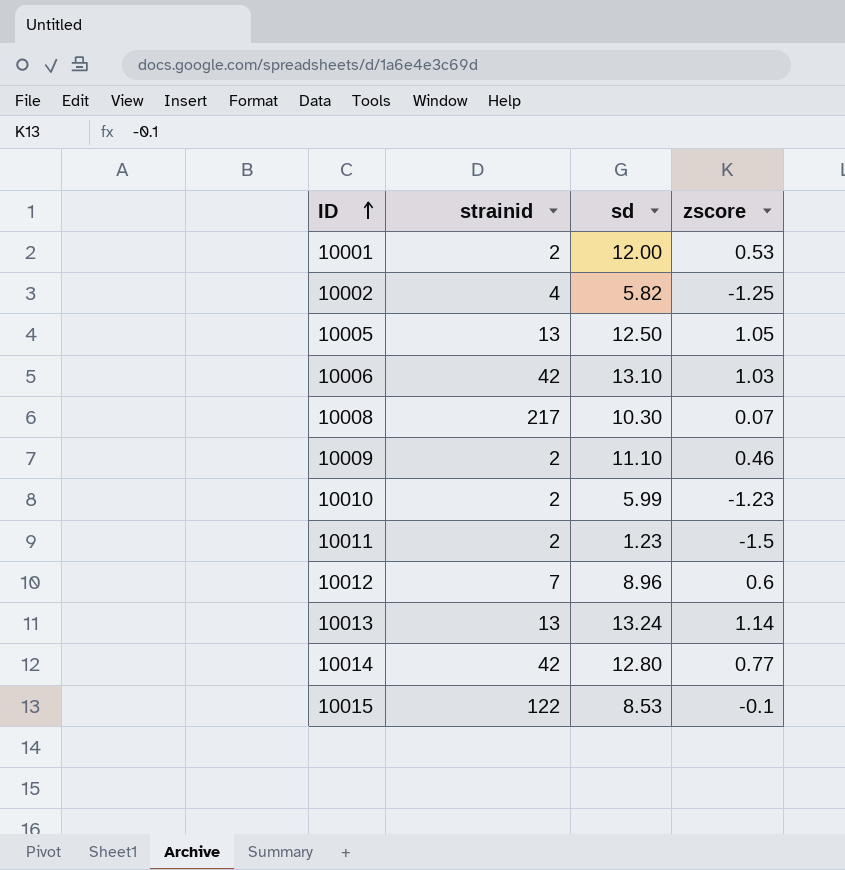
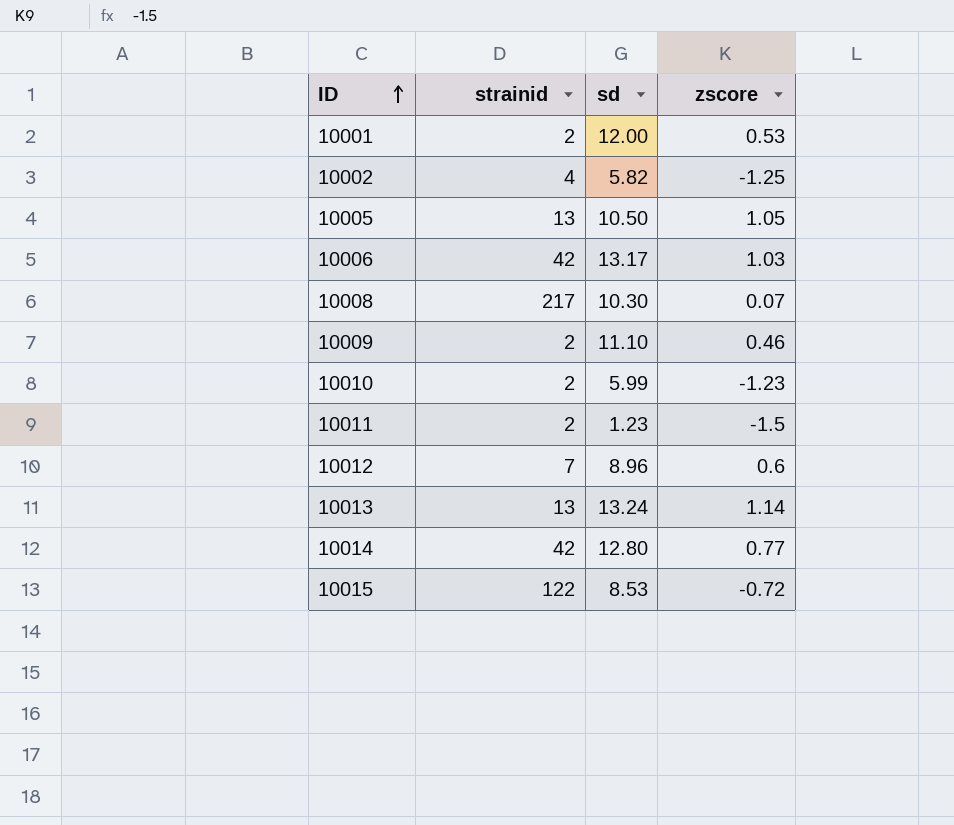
10005 | sd: 12.50 -> 10.50
10006 | sd: 13.10 -> 13.17
10015 | zscore: -0.1 -> -0.72

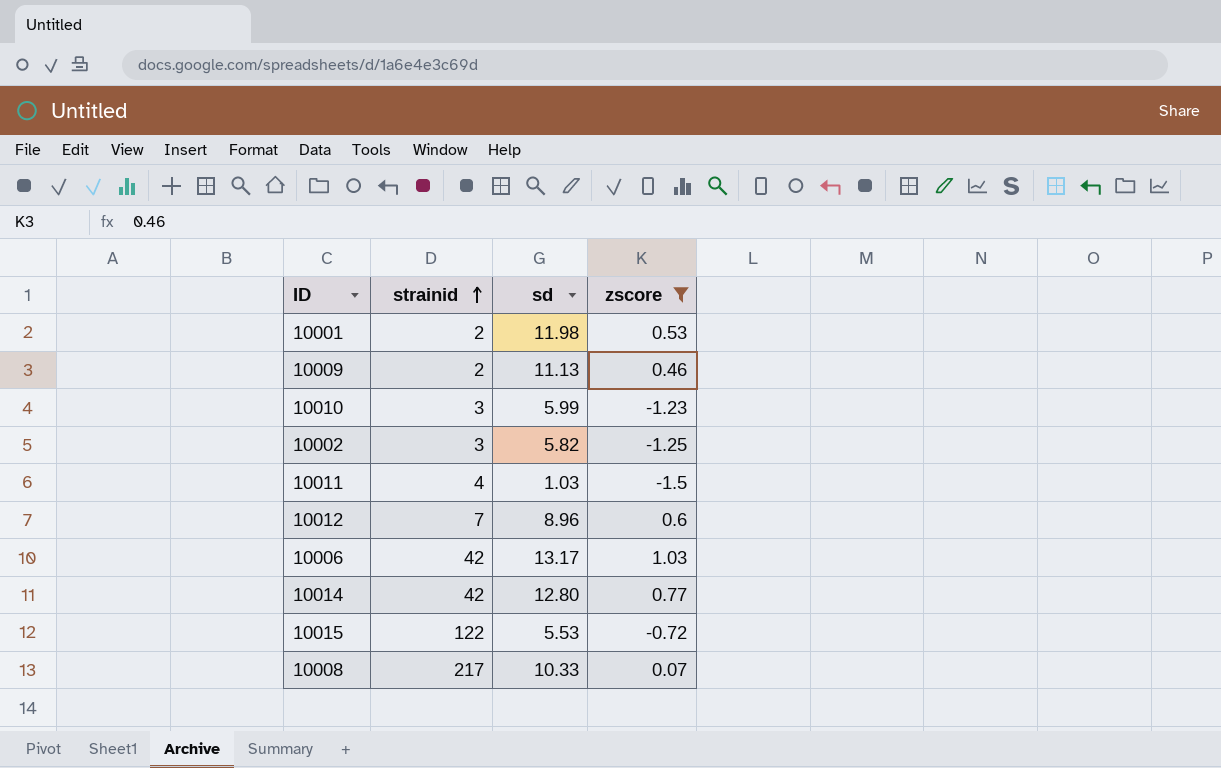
filter: none -> zscore <= 1.03
row order: ID ascending -> strainid ascending
10001 | sd: 12.00 -> 11.98
10009 | sd: 11.10 -> 11.13
10010 | strainid: 2 -> 3
10002 | strainid: 4 -> 3
10011 | strainid: 2 -> 4
10011 | sd: 1.23 -> 1.03
10015 | sd: 8.53 -> 5.53
10008 | sd: 10.30 -> 10.33

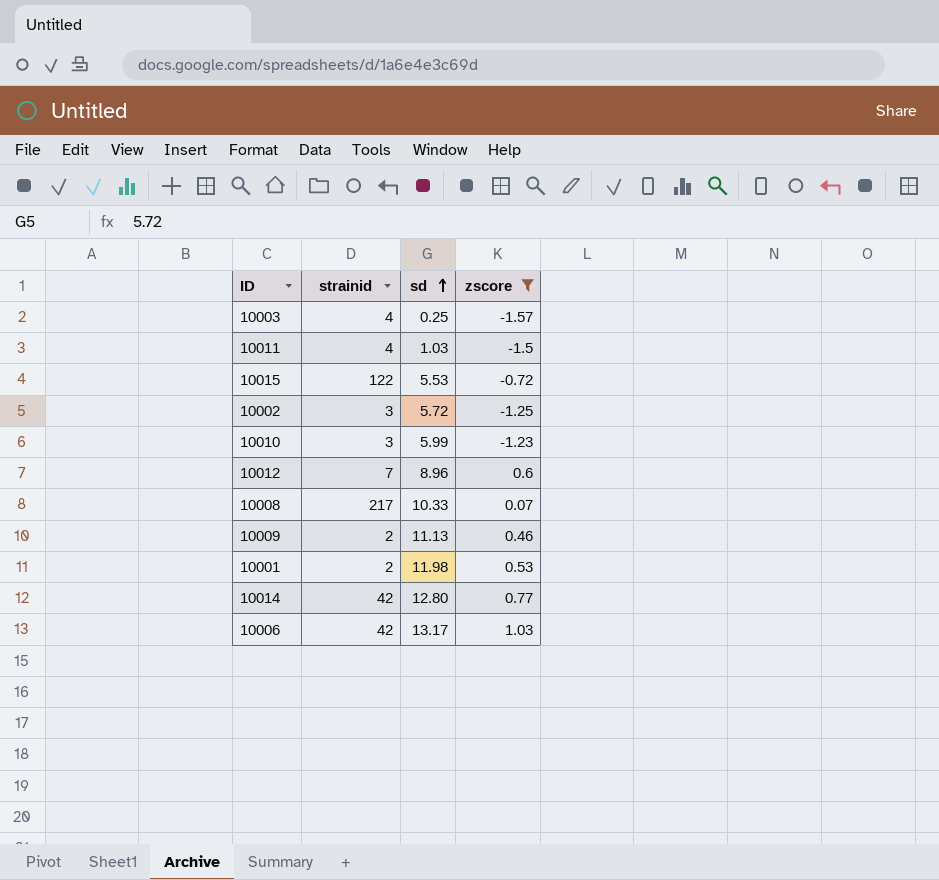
row order: strainid ascending -> sd ascending
row 10003: none -> 4 | 0.25 | -1.57
10002 | sd: 5.82 -> 5.72

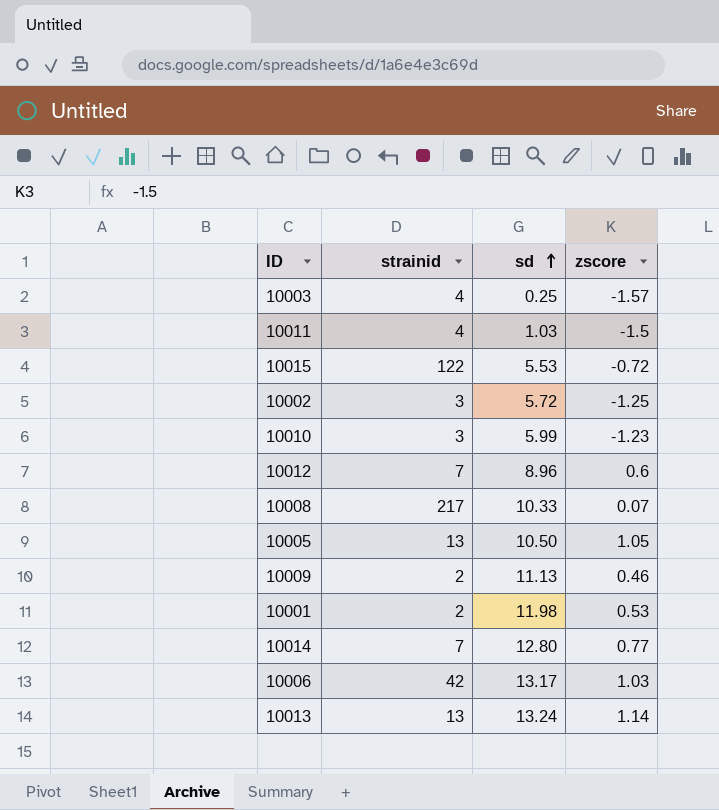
filter: zscore <= 1.03 -> none
10014 | strainid: 42 -> 7

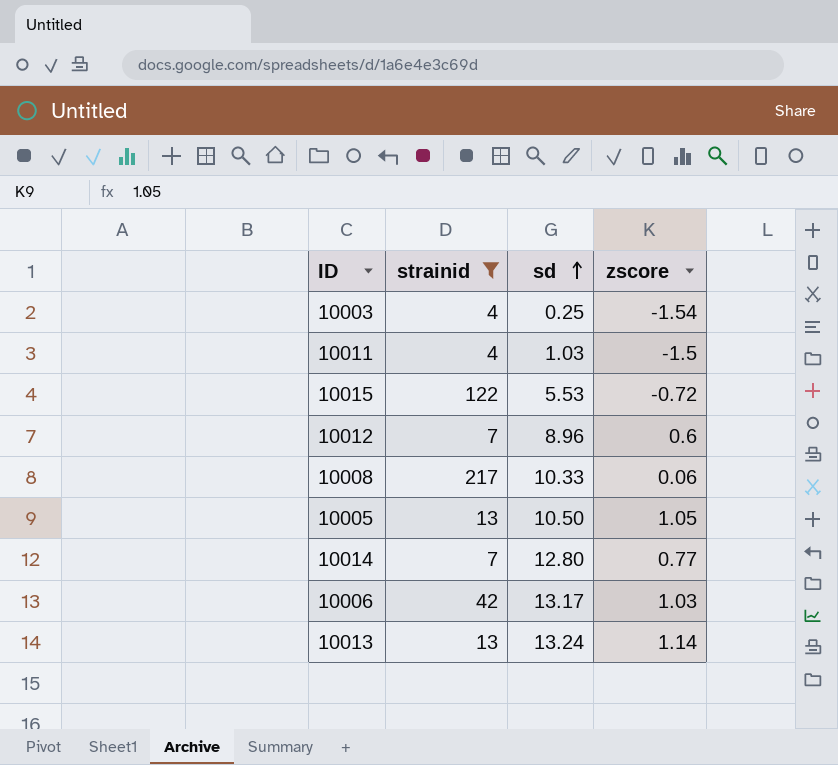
filter: none -> strainid >= 4
10003 | zscore: -1.57 -> -1.54
10008 | zscore: 0.07 -> 0.06

